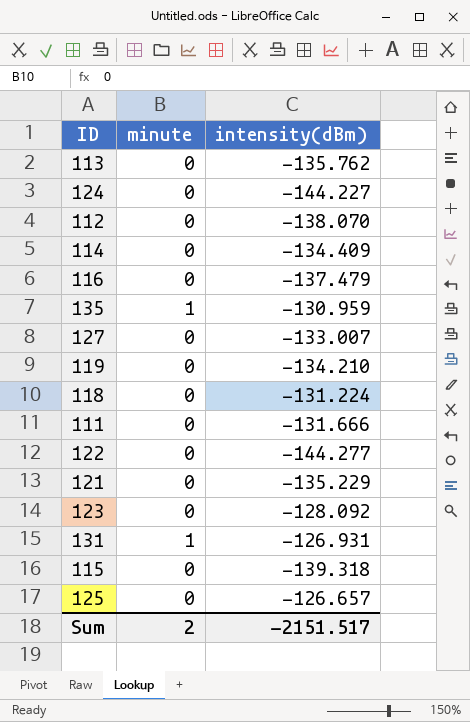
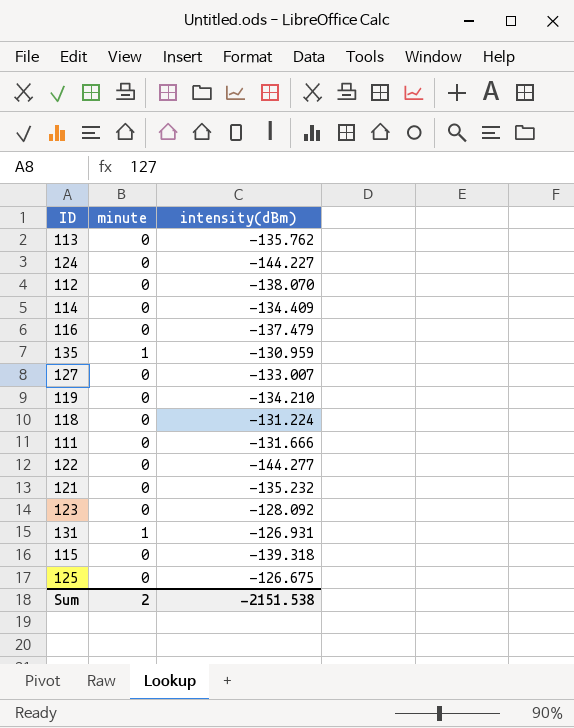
121 | intensity(dBm): -135.229 -> -135.232
125 | intensity(dBm): -126.657 -> -126.675
Sum | intensity(dBm): -2151.517 -> -2151.538

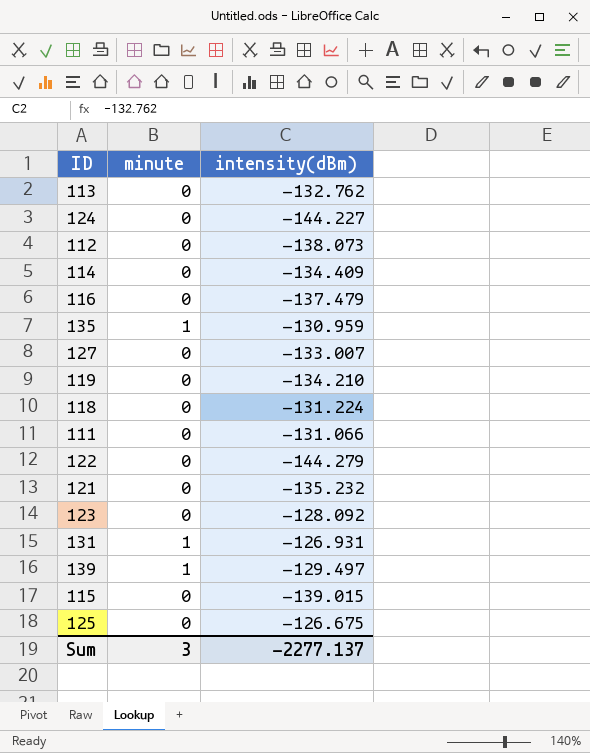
113 | intensity(dBm): -135.762 -> -132.762
112 | intensity(dBm): -138.070 -> -138.073
111 | intensity(dBm): -131.666 -> -131.066
122 | intensity(dBm): -144.277 -> -144.279
row 139: none -> 1 | -129.497
115 | intensity(dBm): -139.318 -> -139.015
Sum | minute: 2 -> 3
Sum | intensity(dBm): -2151.538 -> -2277.137

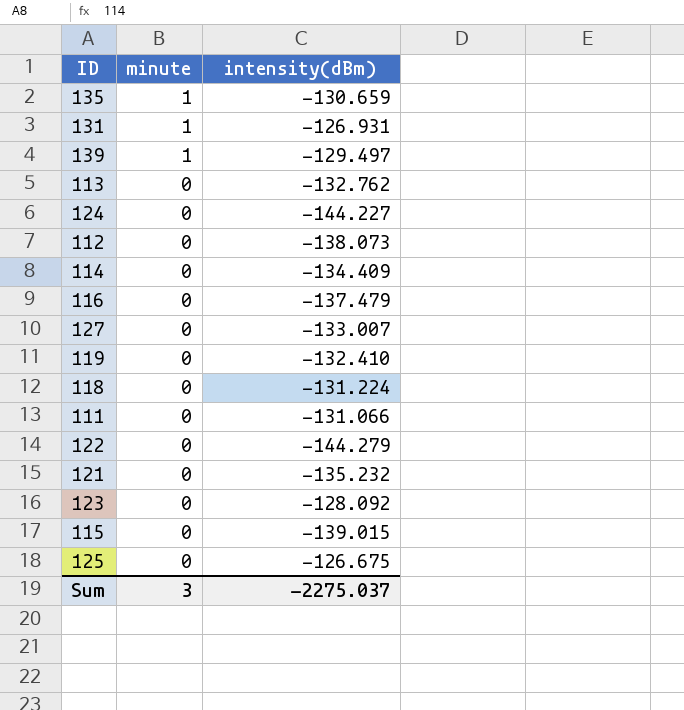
row order: none -> minute descending
135 | intensity(dBm): -130.959 -> -130.659
119 | intensity(dBm): -134.210 -> -132.410
Sum | intensity(dBm): -2277.137 -> -2275.037

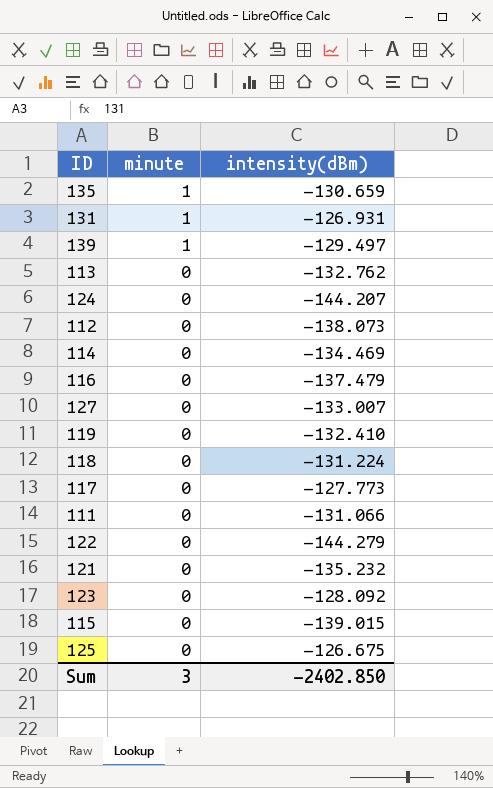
124 | intensity(dBm): -144.227 -> -144.207
114 | intensity(dBm): -134.409 -> -134.469
row 117: none -> 0 | -127.773
Sum | intensity(dBm): -2275.037 -> -2402.850

